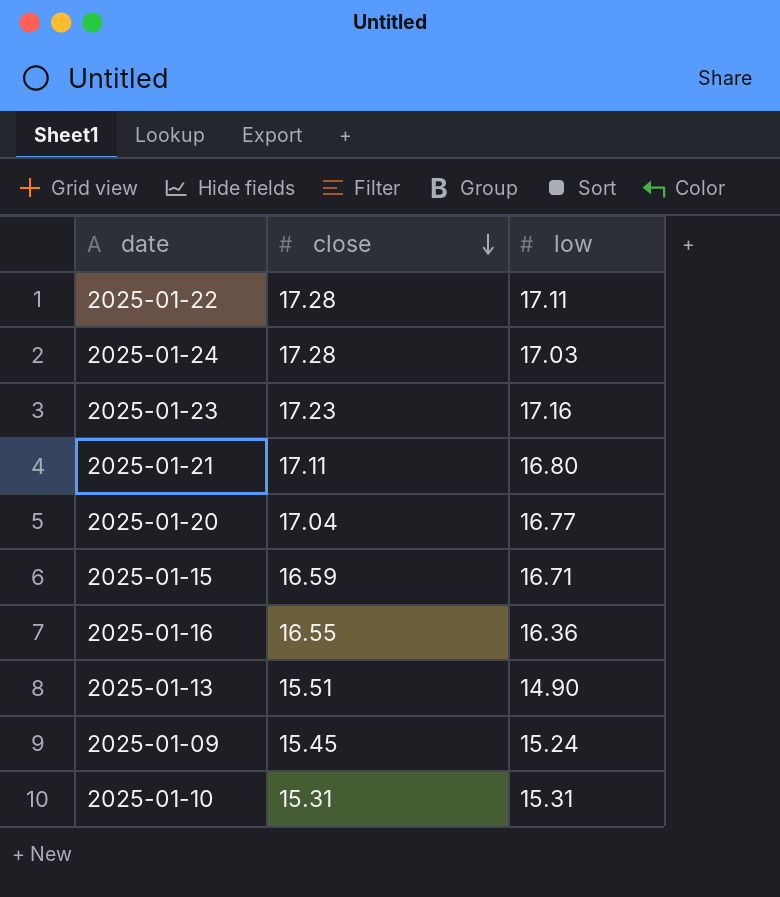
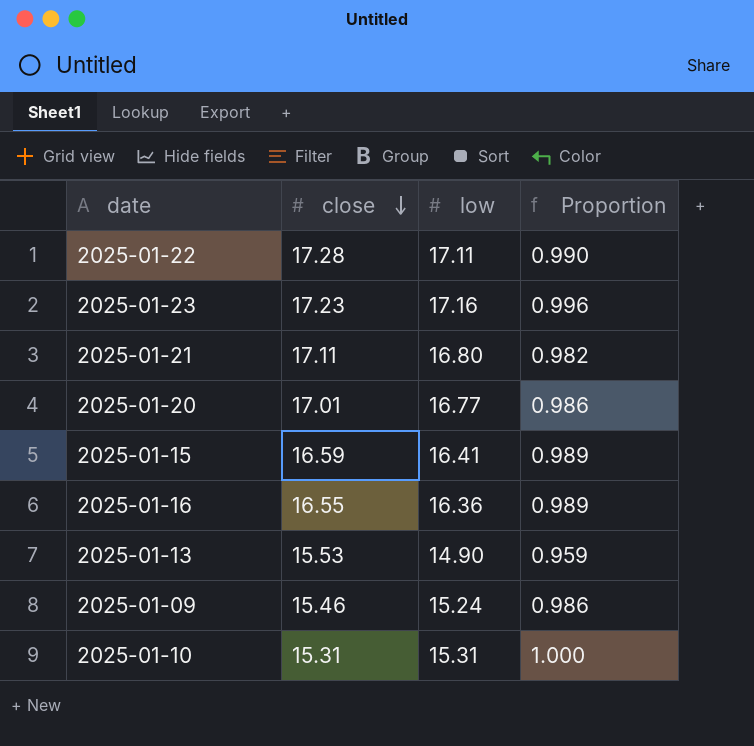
column Proportion | formula: none -> [low] / [close]
row 2025-01-24: 17.28 | 17.03 -> none
2025-01-20 | close: 17.04 -> 17.01
2025-01-15 | low: 16.71 -> 16.41
2025-01-13 | close: 15.51 -> 15.53
2025-01-09 | close: 15.45 -> 15.46

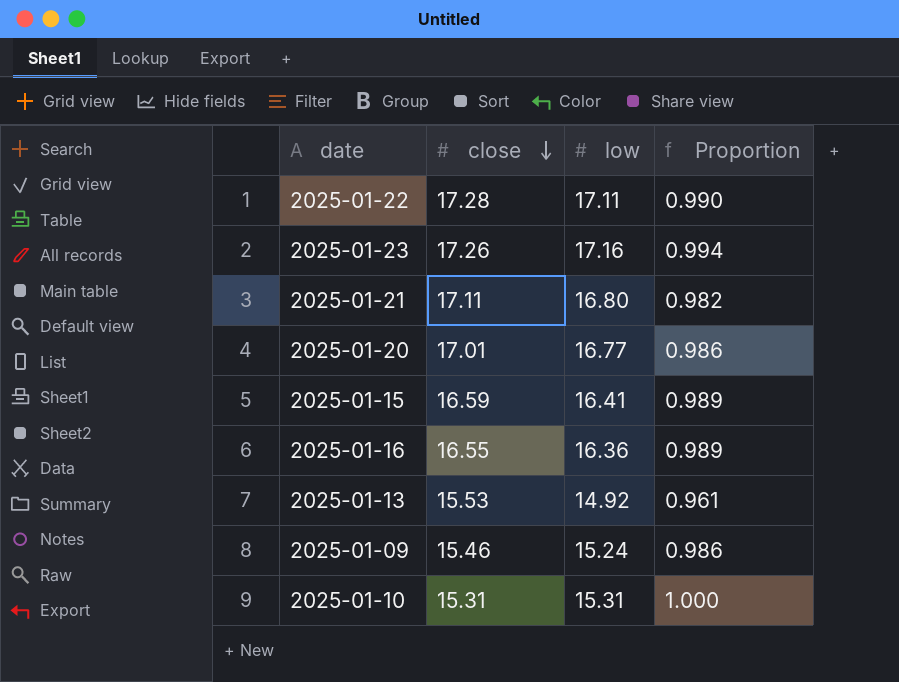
2025-01-23 | close: 17.23 -> 17.26
2025-01-23 | Proportion: 0.996 -> 0.994
2025-01-13 | low: 14.90 -> 14.92
2025-01-13 | Proportion: 0.959 -> 0.961

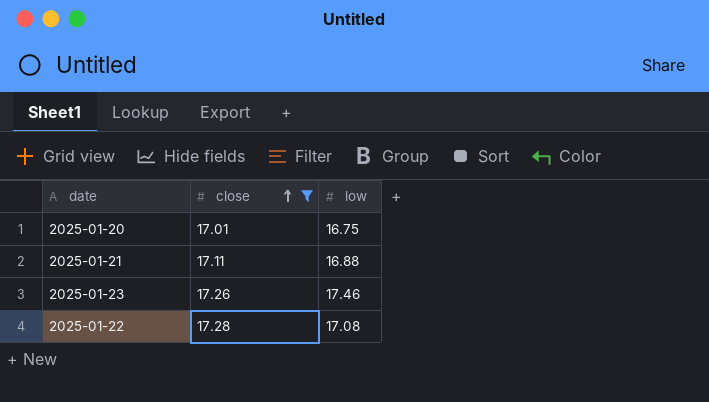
filter: none -> close >= 17.01
row order: close descending -> close ascending
column Proportion | formula: [low] / [close] -> none
2025-01-20 | low: 16.77 -> 16.75
2025-01-21 | low: 16.80 -> 16.88
2025-01-23 | low: 17.16 -> 17.46
2025-01-22 | low: 17.11 -> 17.08

